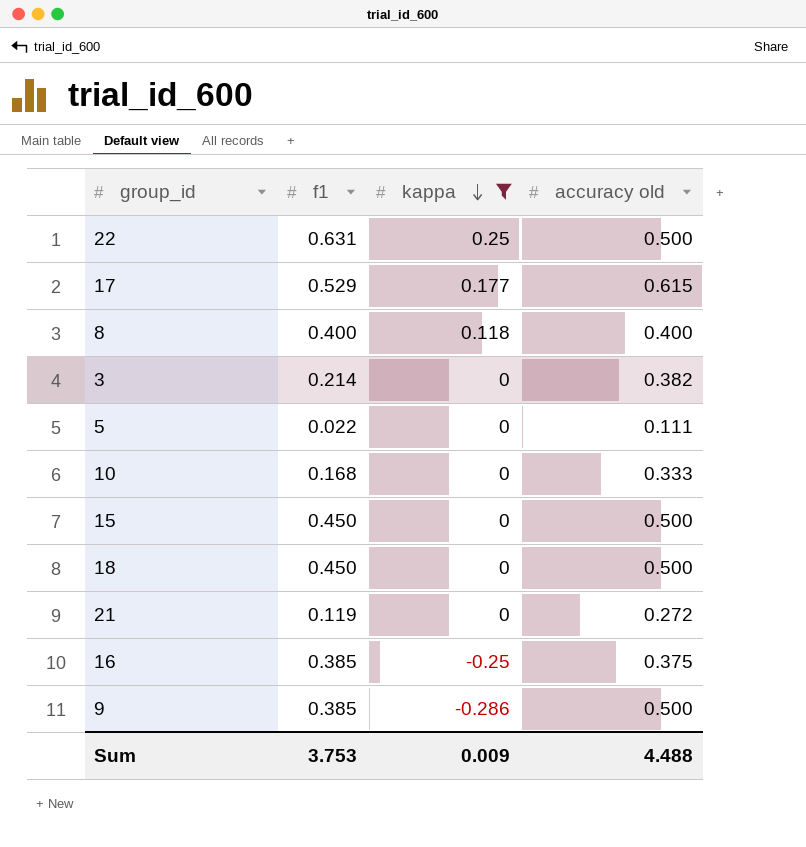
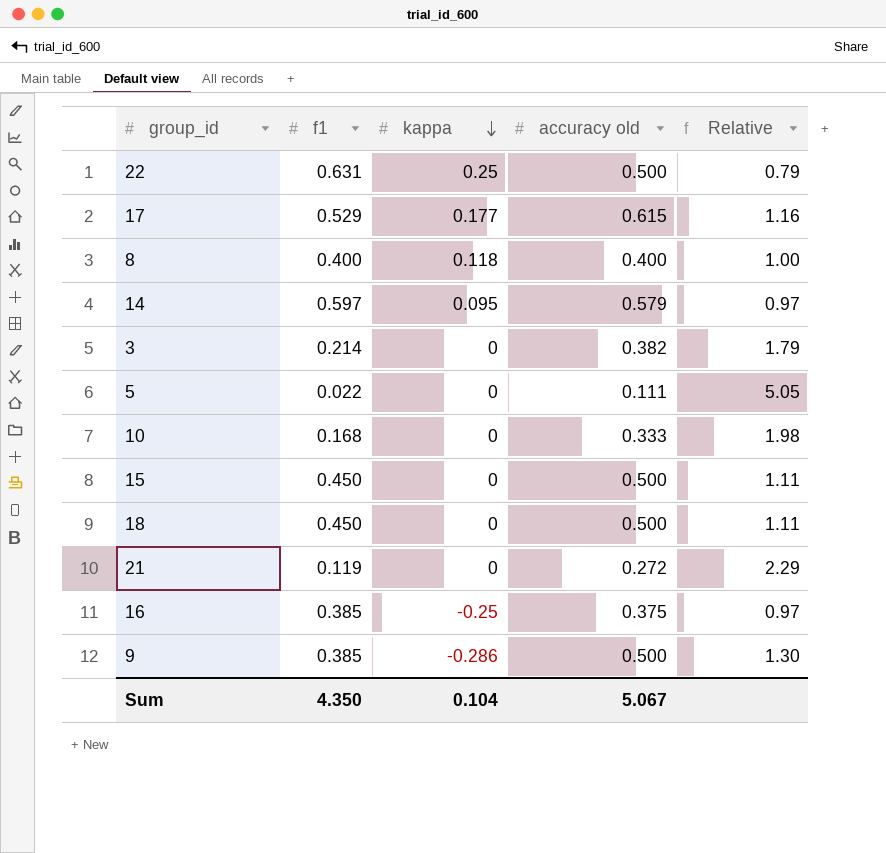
filter: kappa != 0.095 -> none
column Relative | formula: none -> [accuracy old] / [f1]
Sum | f1: 3.753 -> 4.350
Sum | kappa: 0.009 -> 0.104
Sum | accuracy old: 4.488 -> 5.067

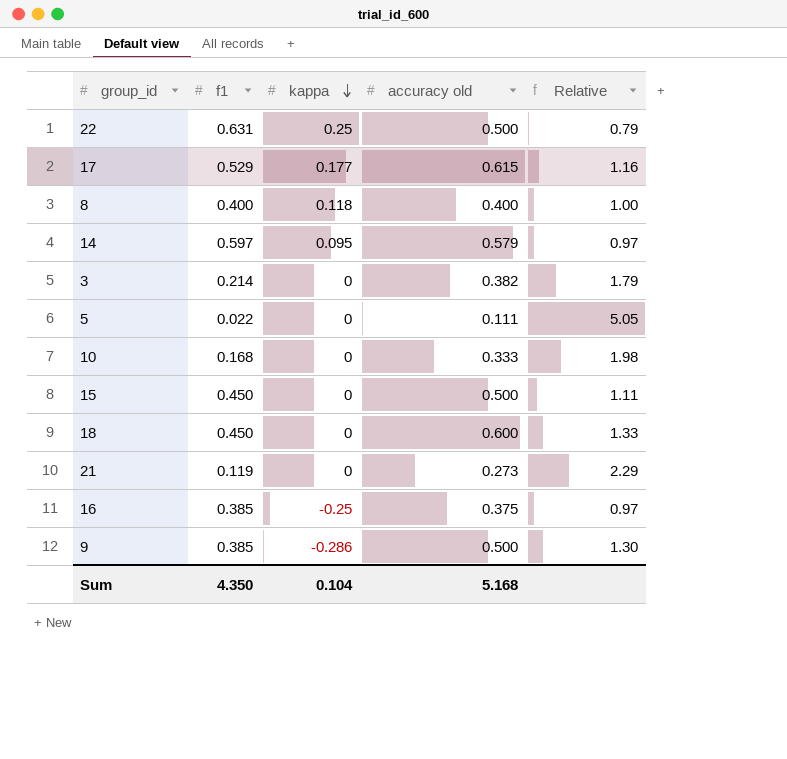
18 | accuracy old: 0.500 -> 0.600
18 | Relative: 1.11 -> 1.33
21 | accuracy old: 0.272 -> 0.273
Sum | accuracy old: 5.067 -> 5.168

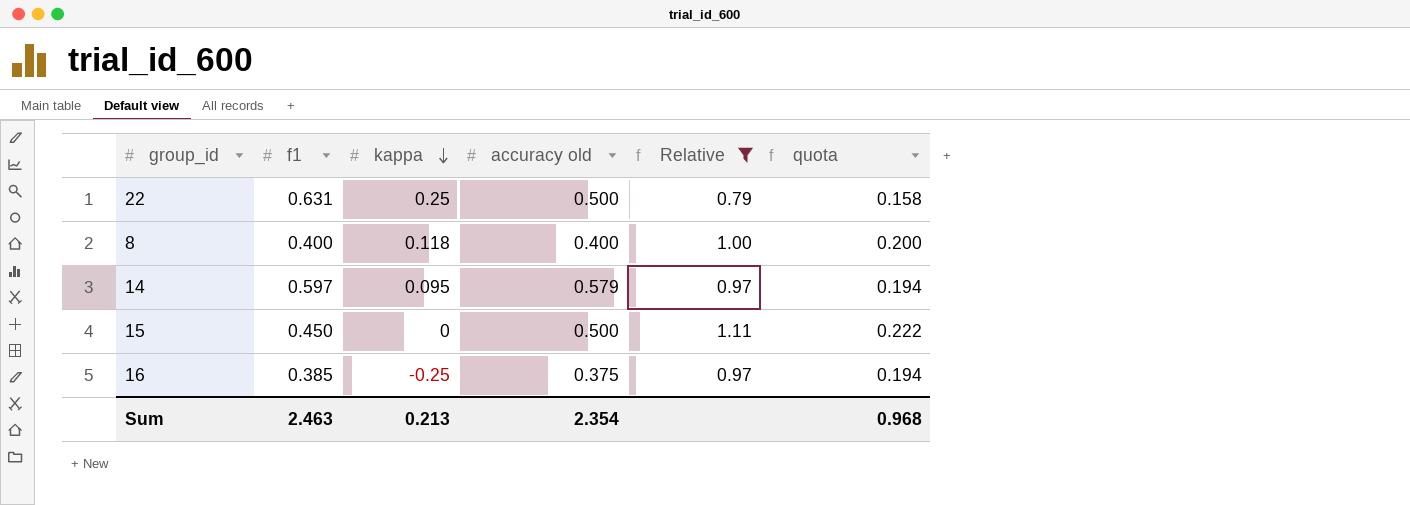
filter: none -> Relative <= 1.11
column quota | formula: none -> [Relative] * 0.2
Sum | f1: 4.350 -> 2.463
Sum | kappa: 0.104 -> 0.213
Sum | accuracy old: 5.168 -> 2.354

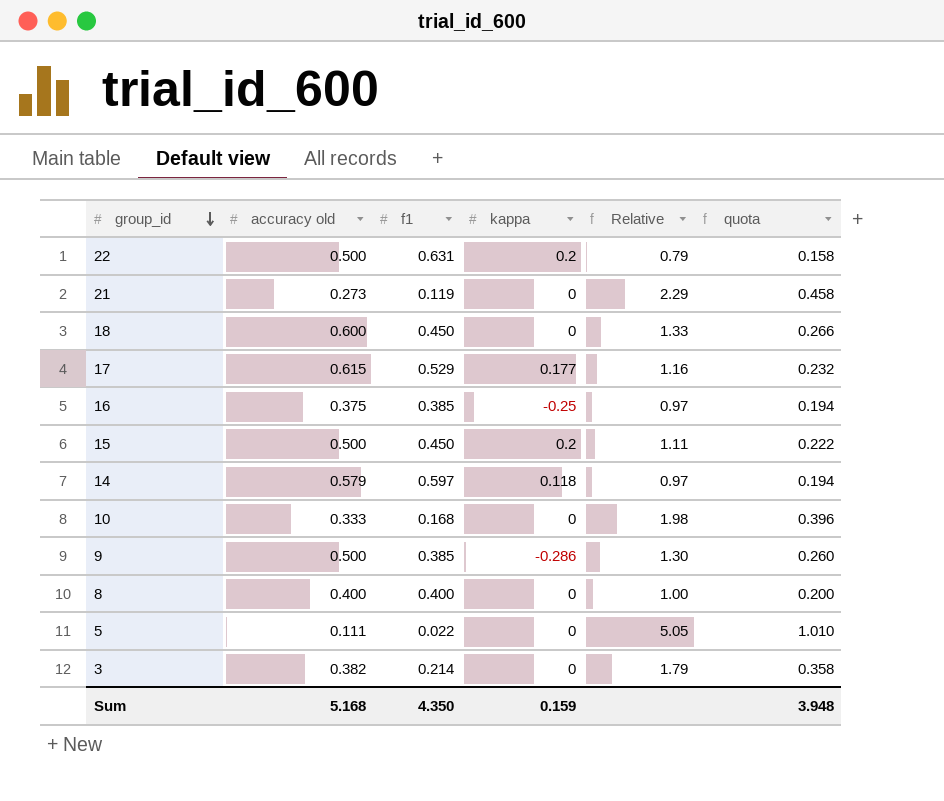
filter: Relative <= 1.11 -> none
row order: kappa descending -> group_id descending
column accuracy old | position: 4 -> 2
22 | kappa: 0.25 -> 0.2
15 | kappa: 0 -> 0.2
14 | kappa: 0.095 -> 0.118
8 | kappa: 0.118 -> 0
Sum | accuracy old: 2.354 -> 5.168
Sum | f1: 2.463 -> 4.350
Sum | kappa: 0.213 -> 0.159
Sum | quota: 0.968 -> 3.948

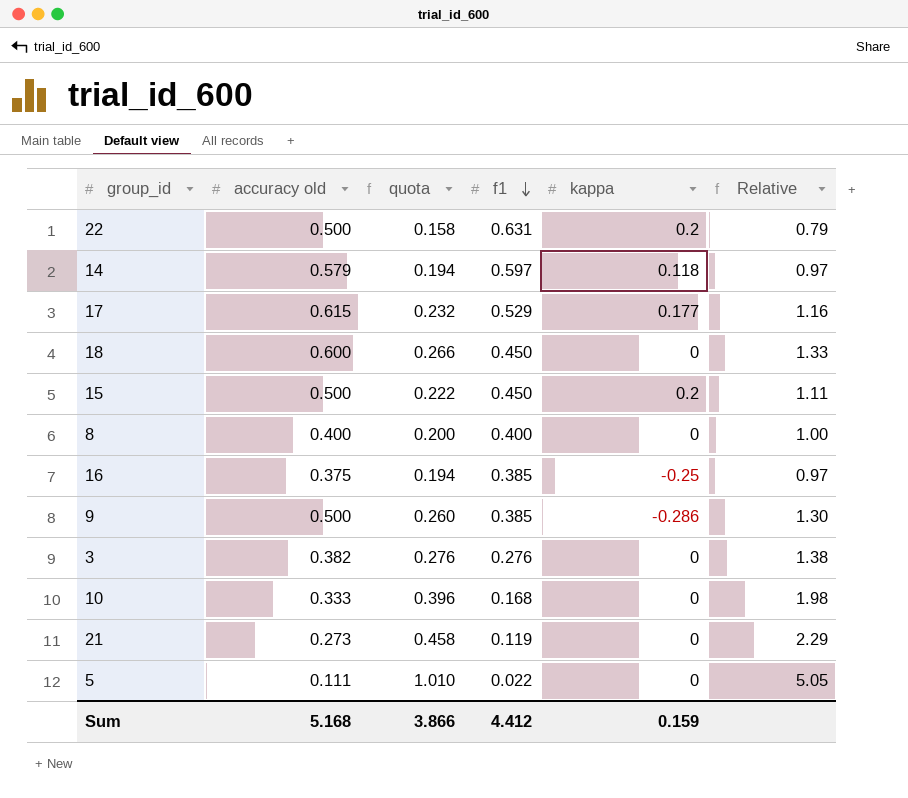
row order: group_id descending -> f1 descending
column quota | position: 6 -> 3
3 | quota: 0.358 -> 0.276
3 | f1: 0.214 -> 0.276
3 | Relative: 1.79 -> 1.38
Sum | quota: 3.948 -> 3.866
Sum | f1: 4.350 -> 4.412

